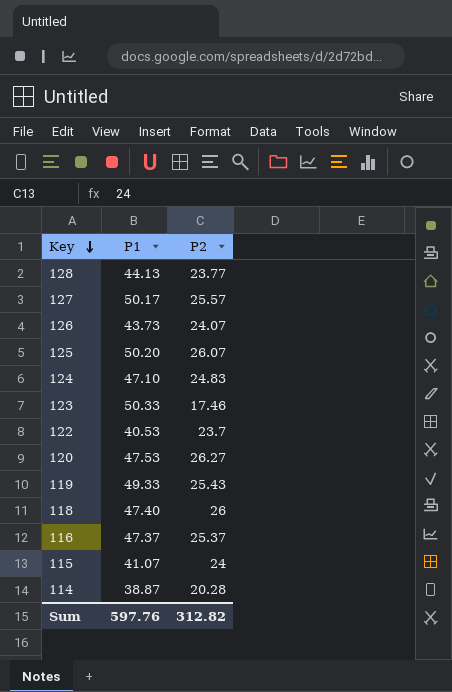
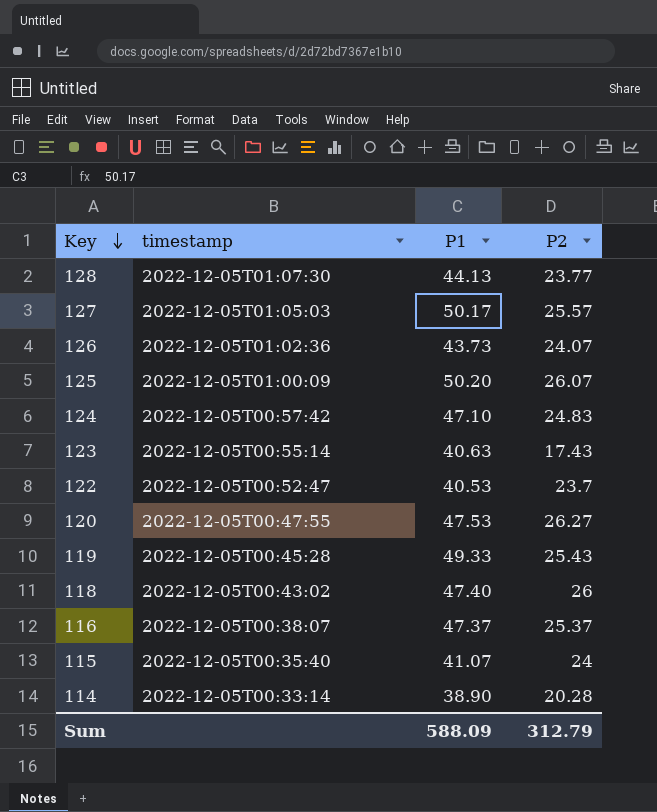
column timestamp | position: none -> 2
123 | P1: 50.33 -> 40.63
123 | P2: 17.46 -> 17.43
114 | P1: 38.87 -> 38.90
Sum | P1: 597.76 -> 588.09
Sum | P2: 312.82 -> 312.79

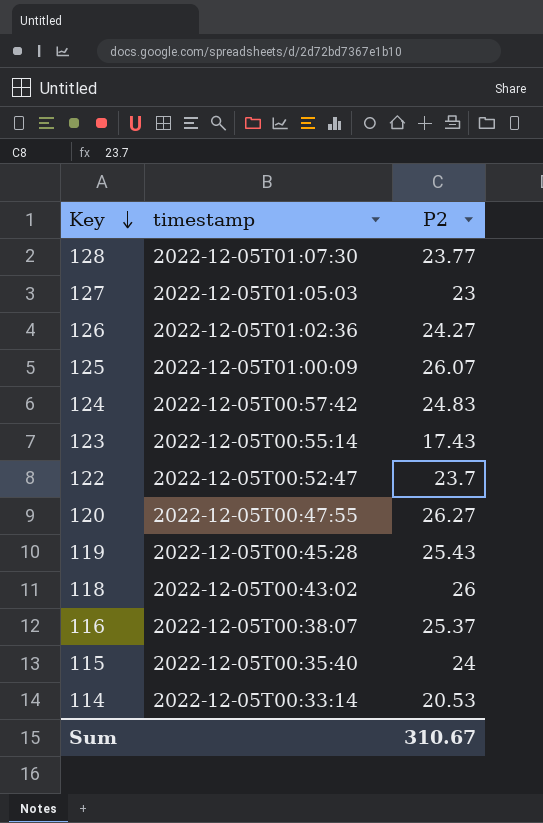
column P1 | position: 3 -> none
127 | P2: 25.57 -> 23
126 | P2: 24.07 -> 24.27
114 | P2: 20.28 -> 20.53
Sum | P2: 312.79 -> 310.67

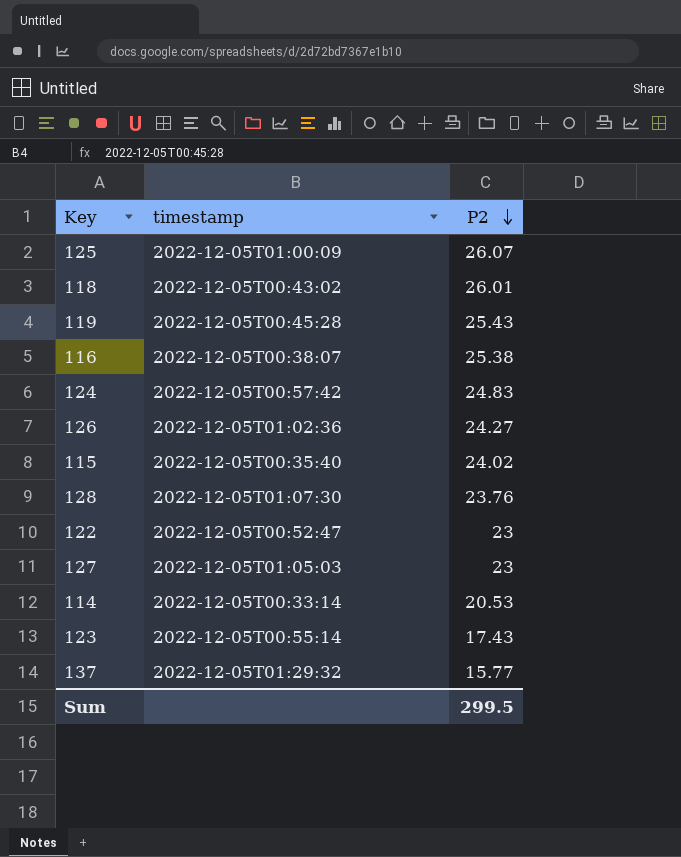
row order: Key descending -> P2 descending
row 120: 2022-12-05T00:47:55 | 26.27 -> none
118 | P2: 26 -> 26.01
116 | P2: 25.37 -> 25.38
115 | P2: 24 -> 24.02
128 | P2: 23.77 -> 23.76
122 | P2: 23.7 -> 23
row 137: none -> 2022-12-05T01:29:32 | 15.77
Sum | P2: 310.67 -> 299.5

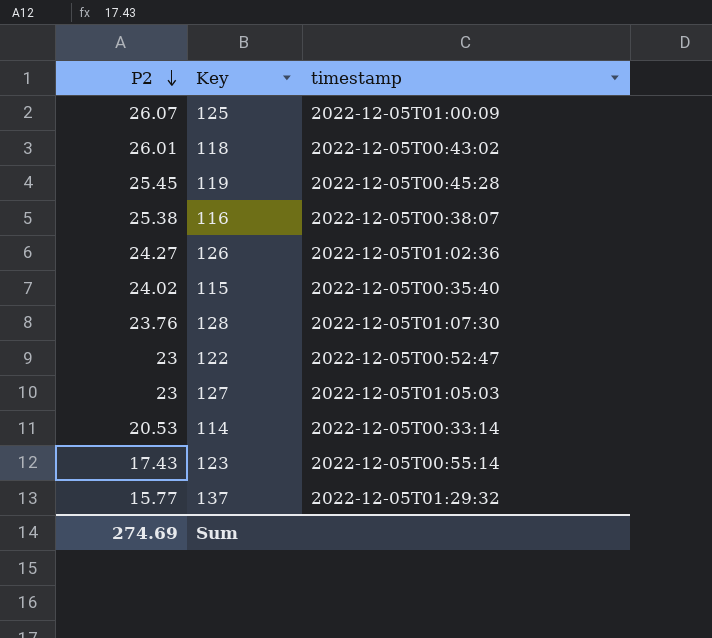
column P2 | position: 3 -> 1
row 124: 2022-12-05T00:57:42 | 24.83 -> none
119 | P2: 25.43 -> 25.45
Sum | P2: 299.5 -> 274.69

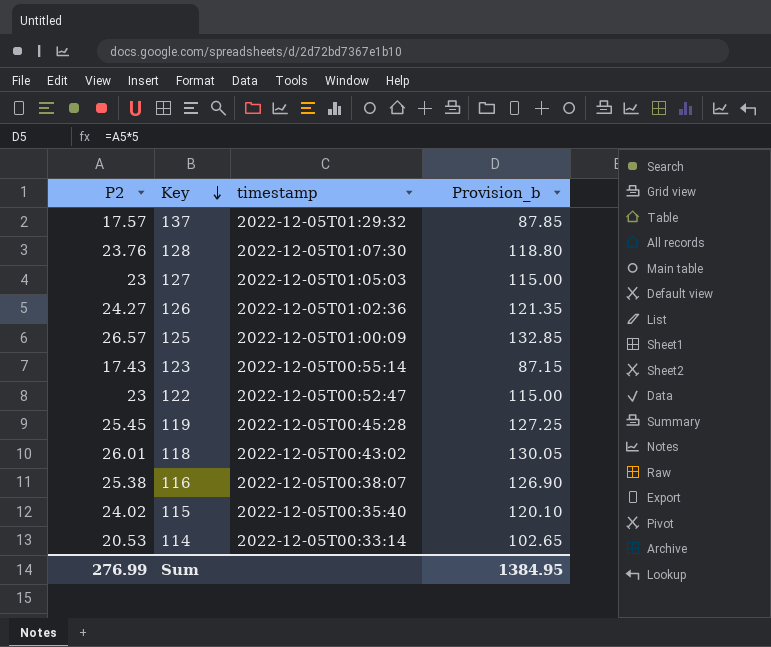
row order: P2 descending -> Key descending
column Provision_b | formula: none -> [P2] * 5
137 | P2: 15.77 -> 17.57
125 | P2: 26.07 -> 26.57
Sum | P2: 274.69 -> 276.99

